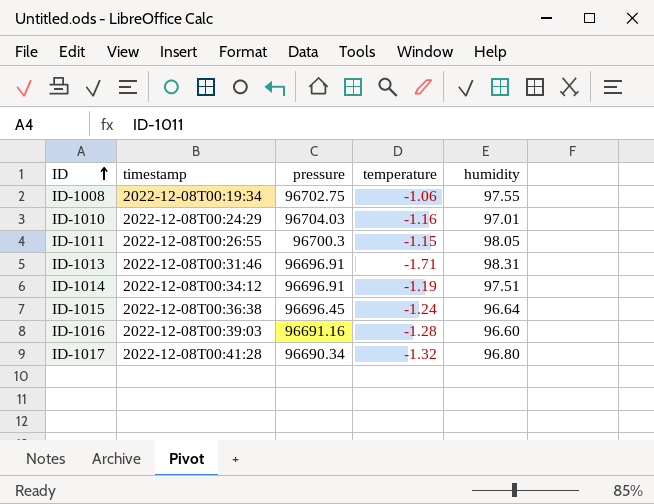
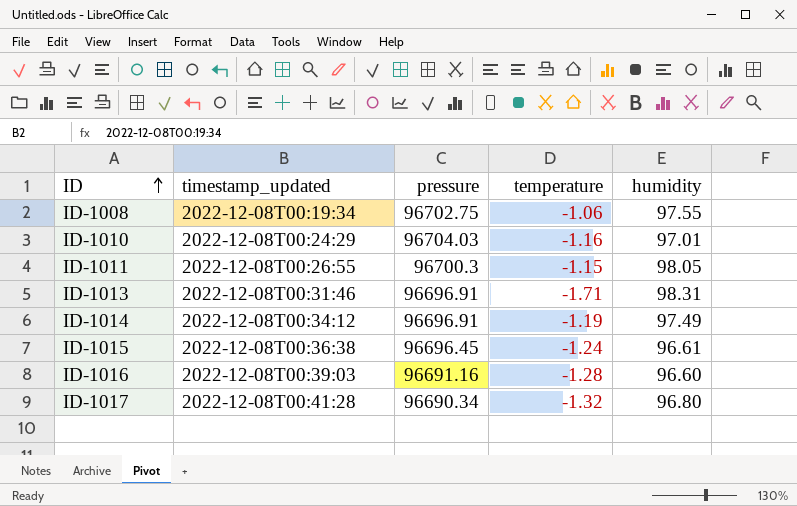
column name: timestamp -> timestamp_updated
ID-1014 | humidity: 97.51 -> 97.49
ID-1015 | humidity: 96.64 -> 96.61

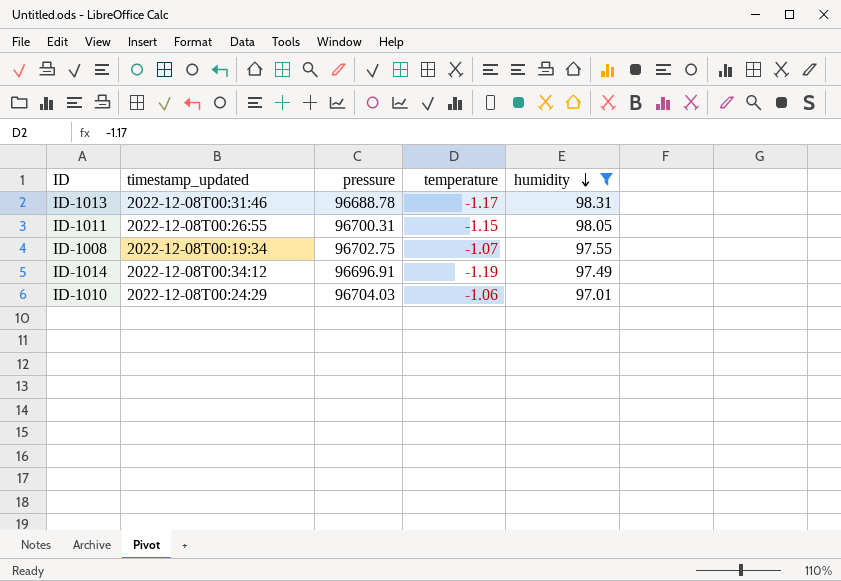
filter: none -> humidity >= 97.01
row order: ID ascending -> humidity descending
ID-1013 | pressure: 96696.91 -> 96688.78
ID-1013 | temperature: -1.71 -> -1.17
ID-1011 | pressure: 96700.3 -> 96700.31
ID-1008 | temperature: -1.06 -> -1.07
ID-1010 | temperature: -1.16 -> -1.06

